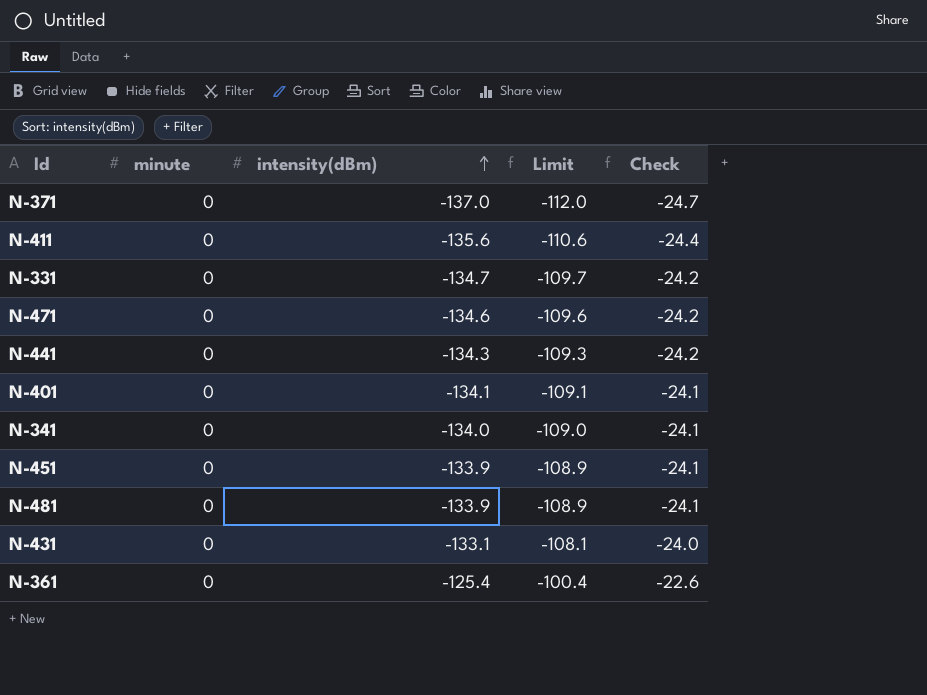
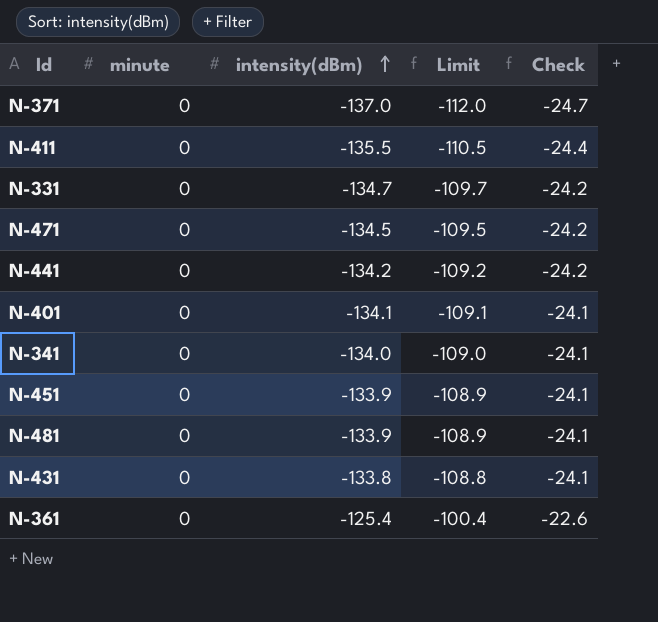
N-411 | intensity(dBm): -135.6 -> -135.5
N-411 | Limit: -110.6 -> -110.5
N-471 | intensity(dBm): -134.6 -> -134.5
N-471 | Limit: -109.6 -> -109.5
N-441 | intensity(dBm): -134.3 -> -134.2
N-441 | Limit: -109.3 -> -109.2
N-431 | intensity(dBm): -133.1 -> -133.8
N-431 | Limit: -108.1 -> -108.8
N-431 | Check: -24.0 -> -24.1

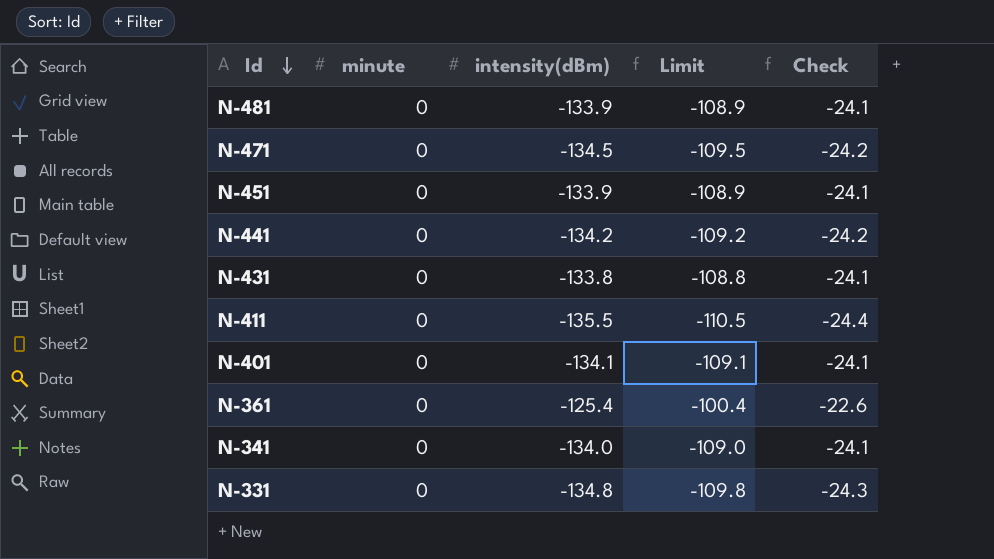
row order: intensity(dBm) ascending -> Id descending
row N-371: 0 | -137.0 | -112.0 | -24.7 -> none
N-331 | intensity(dBm): -134.7 -> -134.8
N-331 | Limit: -109.7 -> -109.8
N-331 | Check: -24.2 -> -24.3

